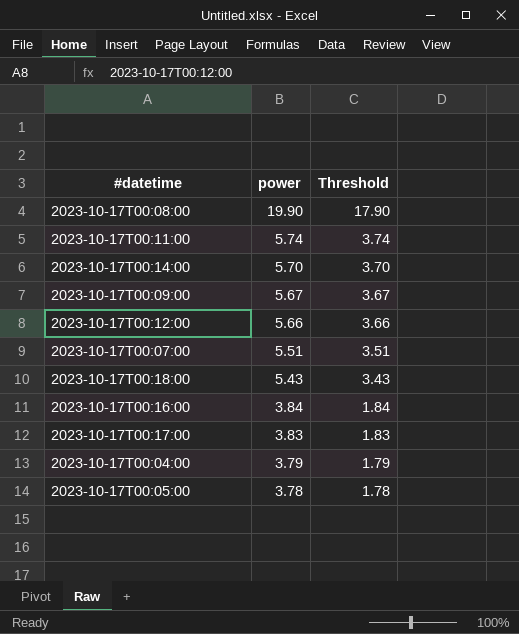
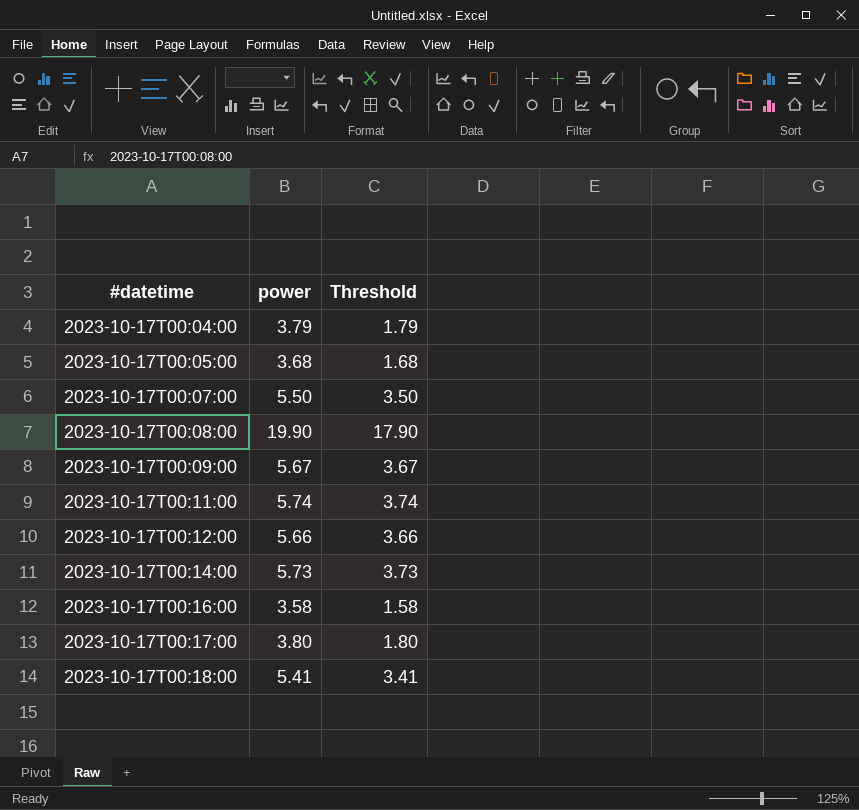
row order: power descending -> #datetime ascending
2023-10-17T00:05:00 | power: 3.78 -> 3.68
2023-10-17T00:05:00 | Threshold: 1.78 -> 1.68
2023-10-17T00:07:00 | power: 5.51 -> 5.50
2023-10-17T00:07:00 | Threshold: 3.51 -> 3.50
2023-10-17T00:14:00 | power: 5.70 -> 5.73
2023-10-17T00:14:00 | Threshold: 3.70 -> 3.73
2023-10-17T00:16:00 | power: 3.84 -> 3.58
2023-10-17T00:16:00 | Threshold: 1.84 -> 1.58
2023-10-17T00:17:00 | power: 3.83 -> 3.80
2023-10-17T00:17:00 | Threshold: 1.83 -> 1.80
2023-10-17T00:18:00 | power: 5.43 -> 5.41
2023-10-17T00:18:00 | Threshold: 3.43 -> 3.41

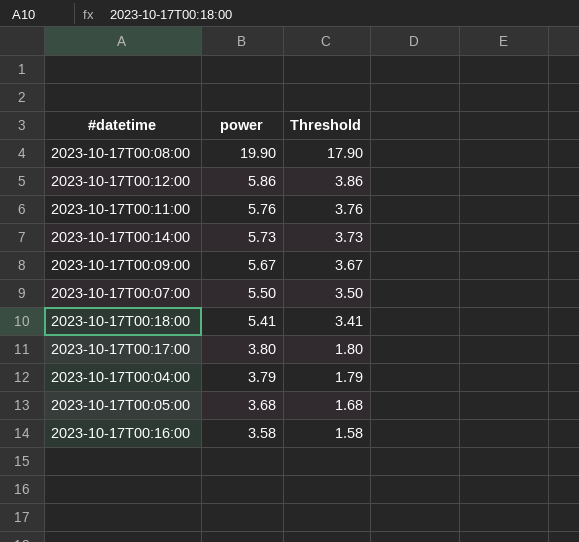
row order: #datetime ascending -> power descending
2023-10-17T00:12:00 | power: 5.66 -> 5.86
2023-10-17T00:12:00 | Threshold: 3.66 -> 3.86
2023-10-17T00:11:00 | power: 5.74 -> 5.76
2023-10-17T00:11:00 | Threshold: 3.74 -> 3.76

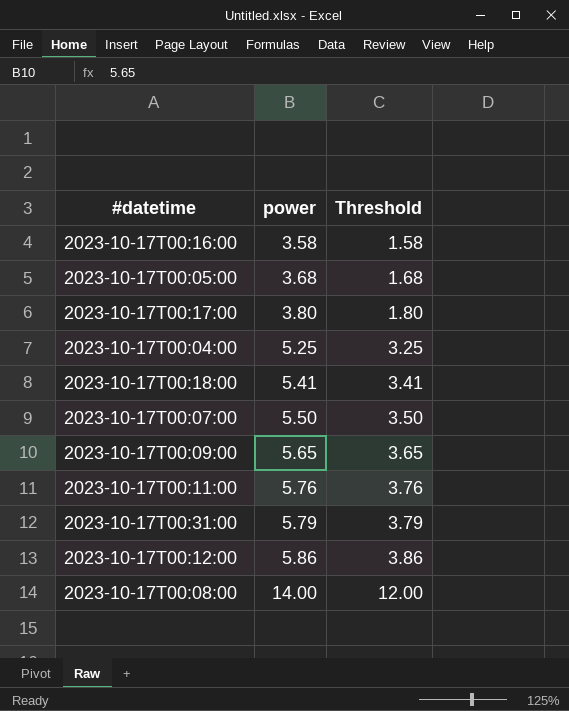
row order: power descending -> power ascending
row 2023-10-17T00:14:00: 5.73 | 3.73 -> none
2023-10-17T00:04:00 | power: 3.79 -> 5.25
2023-10-17T00:04:00 | Threshold: 1.79 -> 3.25
2023-10-17T00:09:00 | power: 5.67 -> 5.65
2023-10-17T00:09:00 | Threshold: 3.67 -> 3.65
row 2023-10-17T00:31:00: none -> 5.79 | 3.79
2023-10-17T00:08:00 | power: 19.90 -> 14.00
2023-10-17T00:08:00 | Threshold: 17.90 -> 12.00

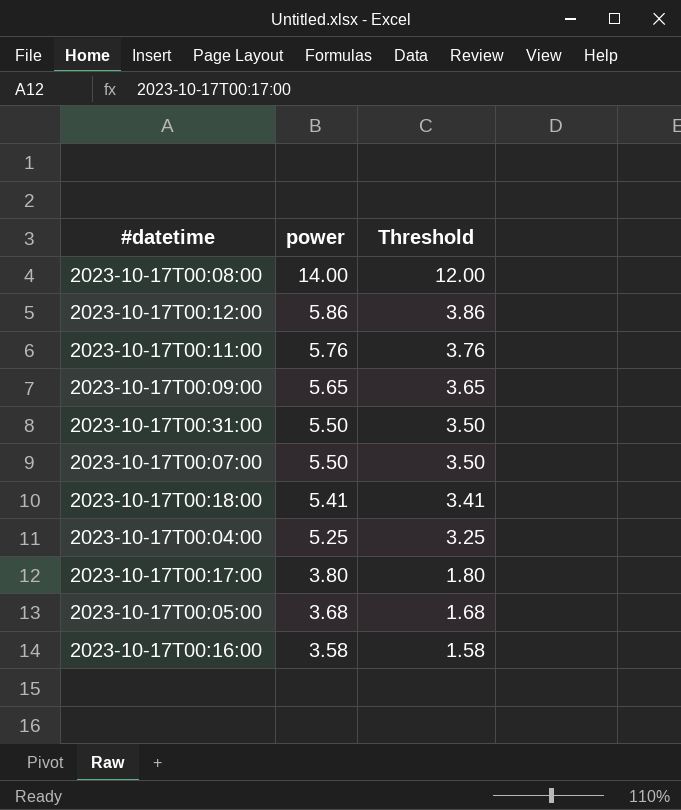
row order: power ascending -> power descending
2023-10-17T00:31:00 | power: 5.79 -> 5.50
2023-10-17T00:31:00 | Threshold: 3.79 -> 3.50

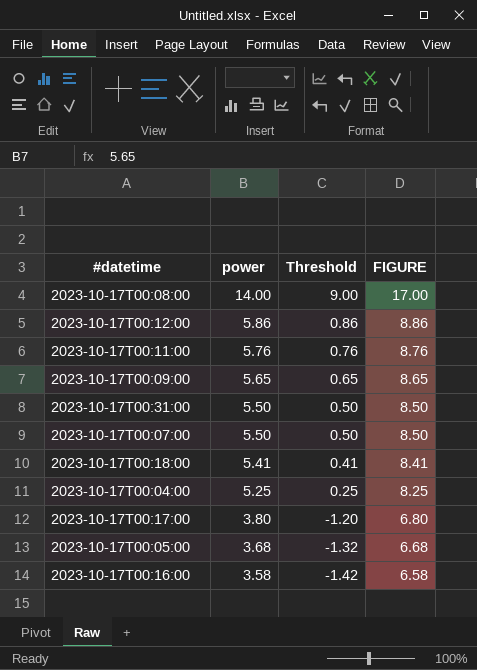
column Threshold | formula: [power] - 2 -> [power] - 5
column FIGURE | formula: none -> [power] + 3

